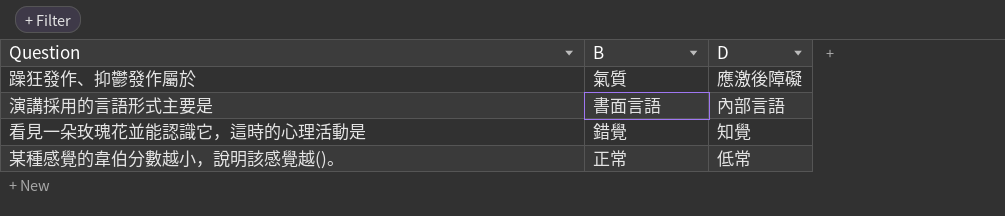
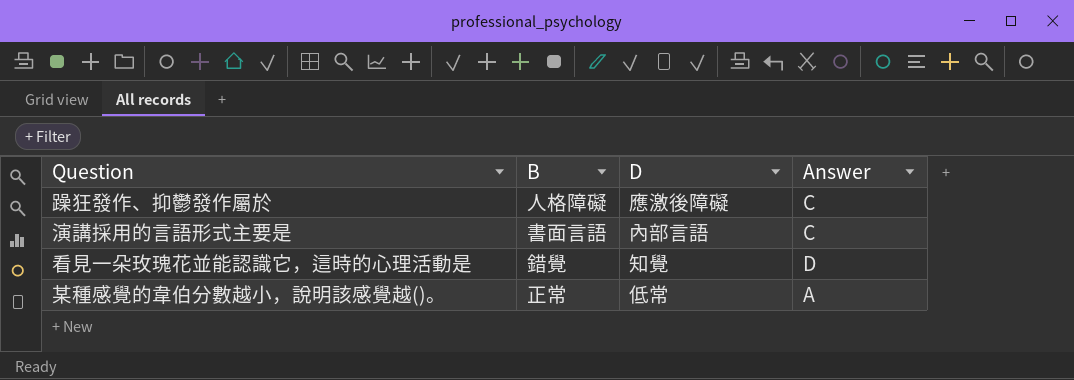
column Answer | position: none -> 4
躁狂發作、抑鬱發作屬於 | B: 氣質 -> 人格障礙

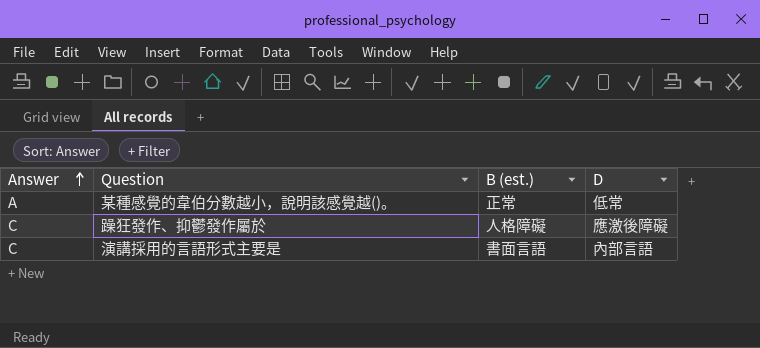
row order: none -> Answer ascending
column Answer | position: 4 -> 1
column name: B -> B (est.)
row 看見一朵玫瑰花並能認識它，這時的心理活動是: 錯覺 | 知覺 | D -> none

